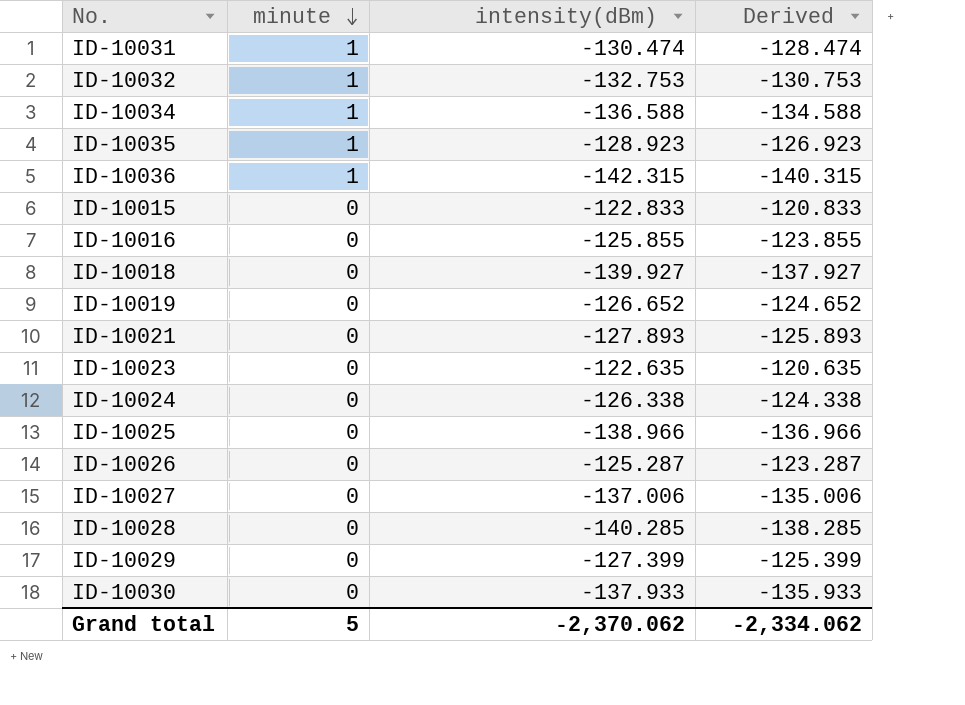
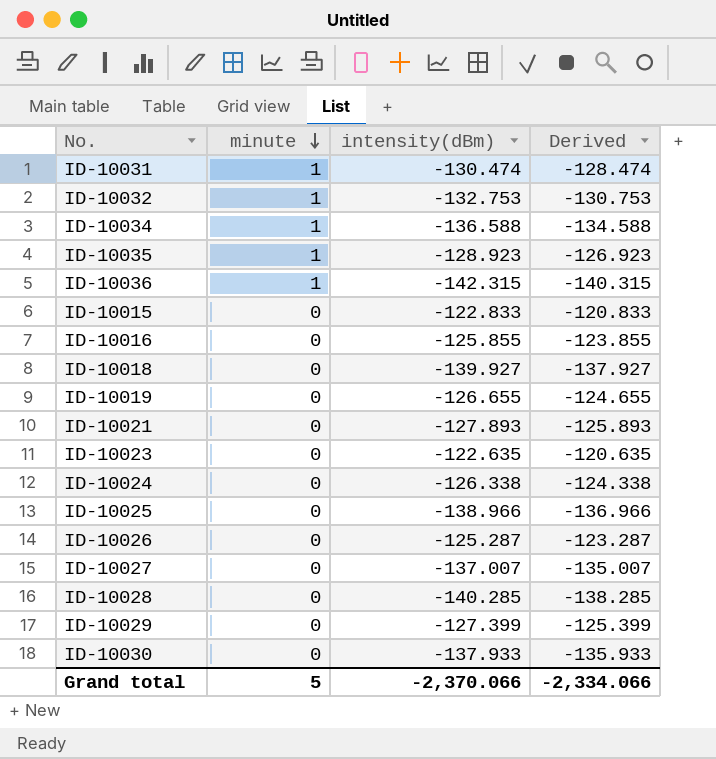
ID-10019 | intensity(dBm): -126.652 -> -126.655
ID-10019 | Derived: -124.652 -> -124.655
ID-10027 | intensity(dBm): -137.006 -> -137.007
ID-10027 | Derived: -135.006 -> -135.007
Grand total | intensity(dBm): -2,370.062 -> -2,370.066
Grand total | Derived: -2,334.062 -> -2,334.066

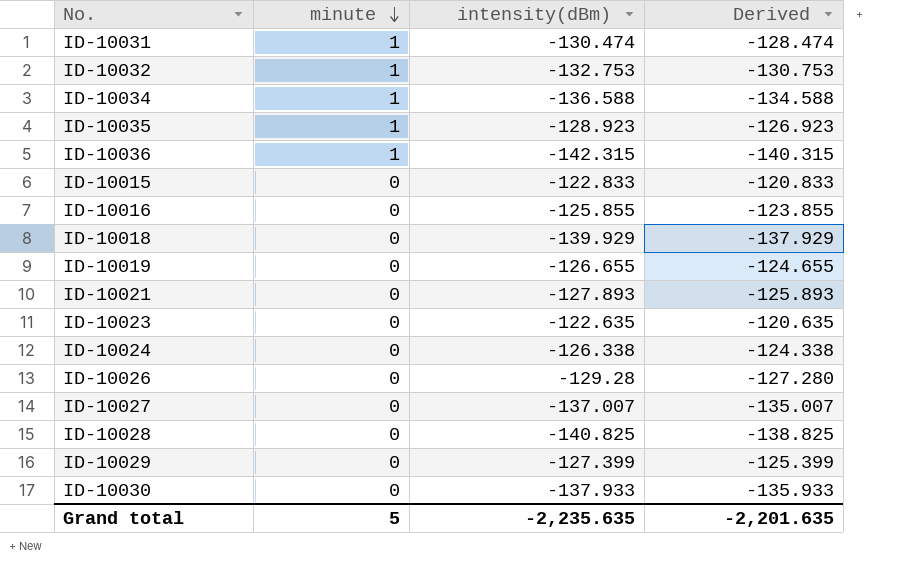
row ID-10025: 0 | -138.966 | -136.966 -> none
ID-10018 | intensity(dBm): -139.927 -> -139.929
ID-10018 | Derived: -137.927 -> -137.929
ID-10026 | intensity(dBm): -125.287 -> -129.28
ID-10026 | Derived: -123.287 -> -127.280
ID-10028 | intensity(dBm): -140.285 -> -140.825
ID-10028 | Derived: -138.285 -> -138.825
Grand total | intensity(dBm): -2,370.066 -> -2,235.635
Grand total | Derived: -2,334.066 -> -2,201.635

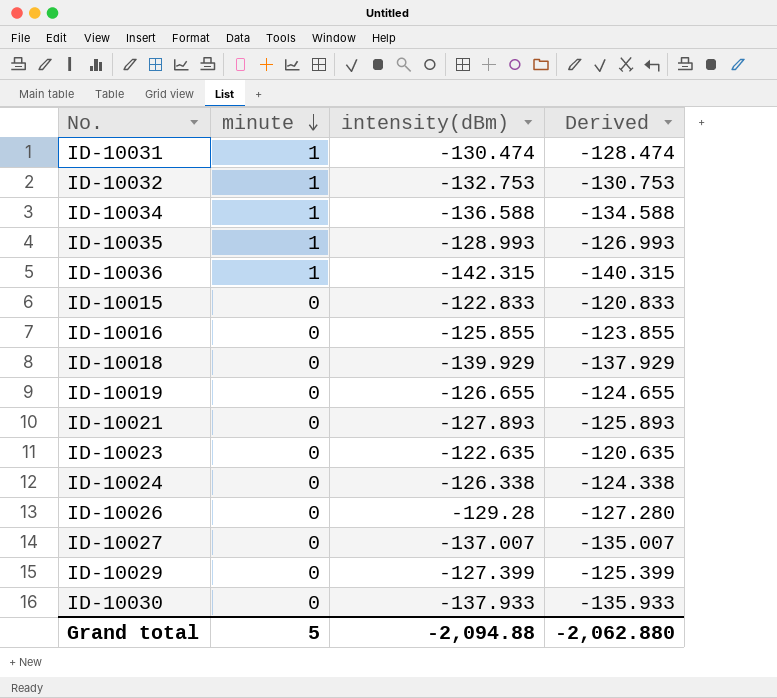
row ID-10028: 0 | -140.825 | -138.825 -> none
ID-10035 | intensity(dBm): -128.923 -> -128.993
ID-10035 | Derived: -126.923 -> -126.993
Grand total | intensity(dBm): -2,235.635 -> -2,094.88
Grand total | Derived: -2,201.635 -> -2,062.880

